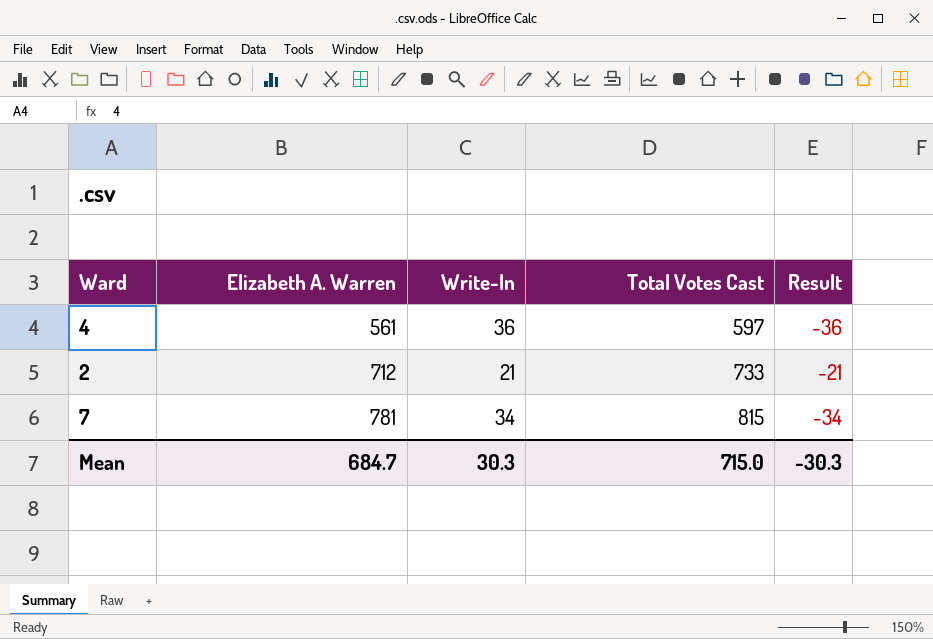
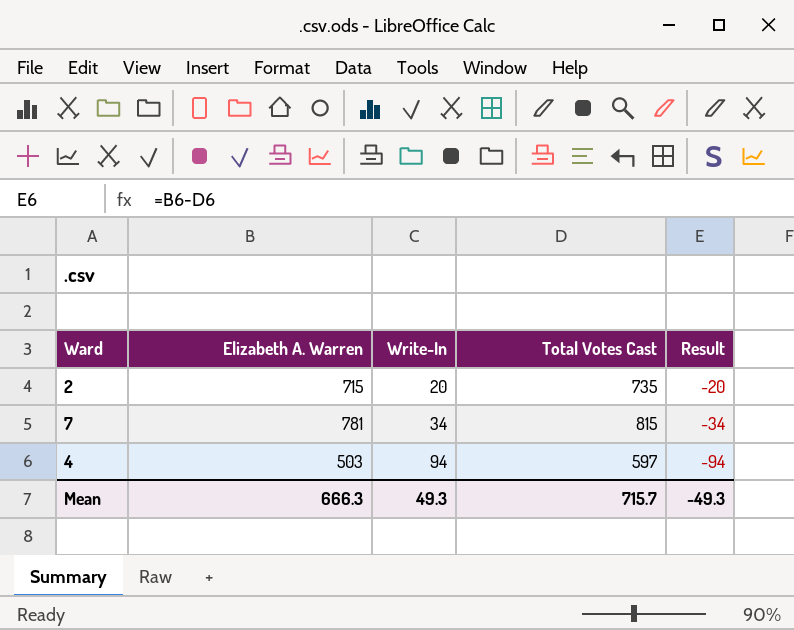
row order: Elizabeth A. Warren ascending -> Write-In ascending
2 | Elizabeth A. Warren: 712 -> 715
2 | Write-In: 21 -> 20
2 | Total Votes Cast: 733 -> 735
2 | Result: -21 -> -20
4 | Elizabeth A. Warren: 561 -> 503
4 | Write-In: 36 -> 94
4 | Result: -36 -> -94
Mean | Elizabeth A. Warren: 684.7 -> 666.3
Mean | Write-In: 30.3 -> 49.3
Mean | Total Votes Cast: 715.0 -> 715.7
Mean | Result: -30.3 -> -49.3

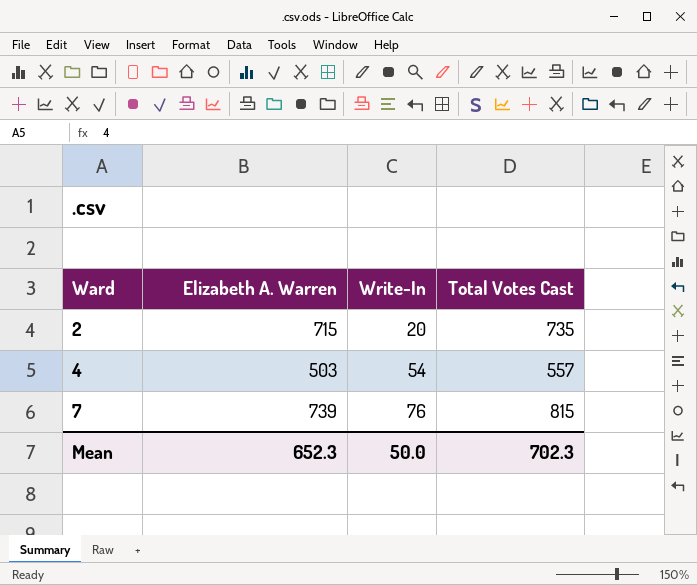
row order: Write-In ascending -> Ward ascending
column Result | formula: [Elizabeth A. Warren] - [Total Votes Cast] -> none
4 | Write-In: 94 -> 54
4 | Total Votes Cast: 597 -> 557
7 | Elizabeth A. Warren: 781 -> 739
7 | Write-In: 34 -> 76
Mean | Elizabeth A. Warren: 666.3 -> 652.3
Mean | Write-In: 49.3 -> 50.0
Mean | Total Votes Cast: 715.7 -> 702.3

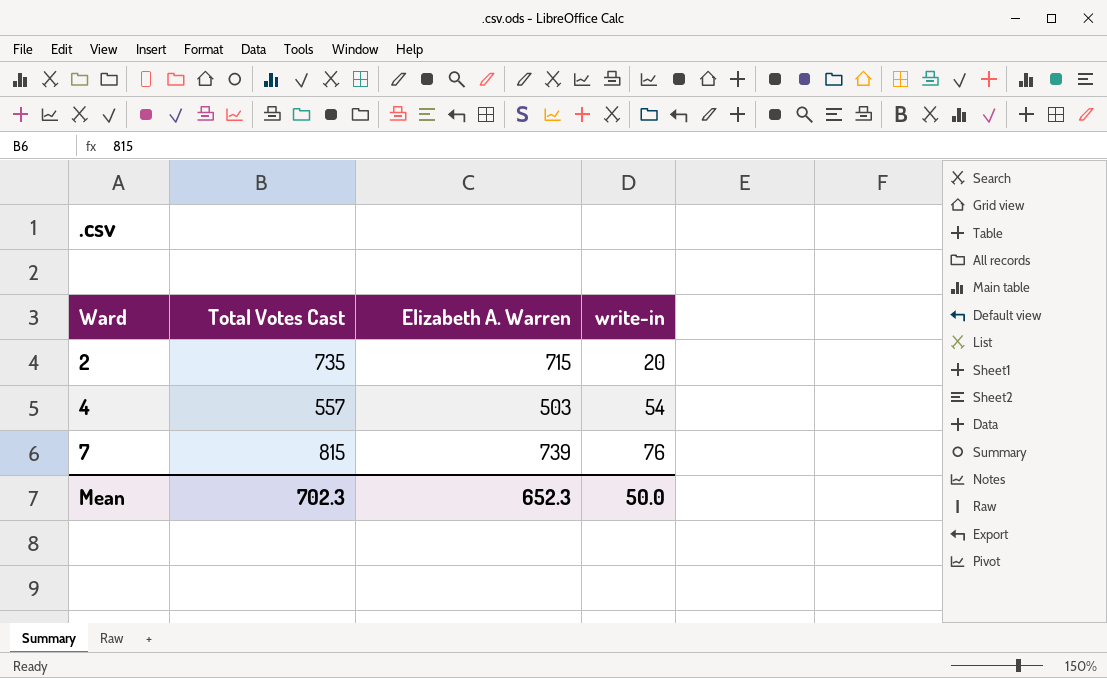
column Total Votes Cast | position: 4 -> 2
column name: Write-In -> write-in

